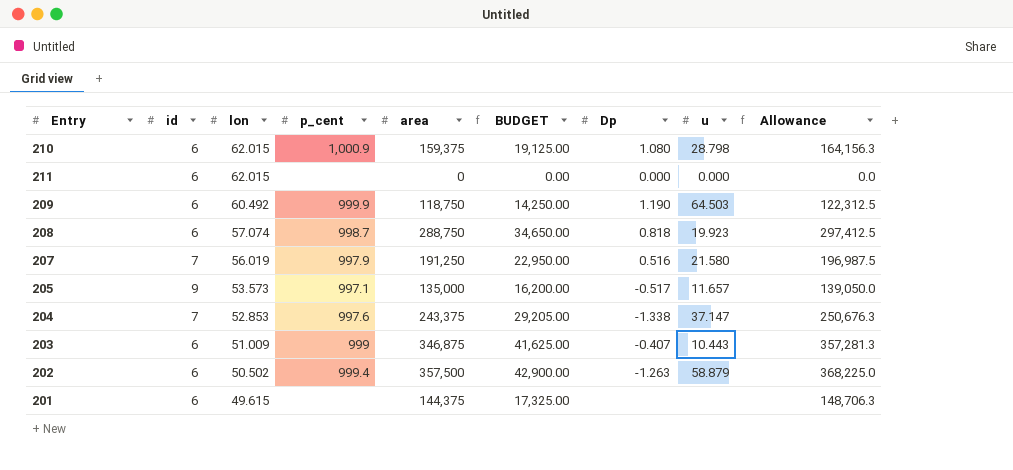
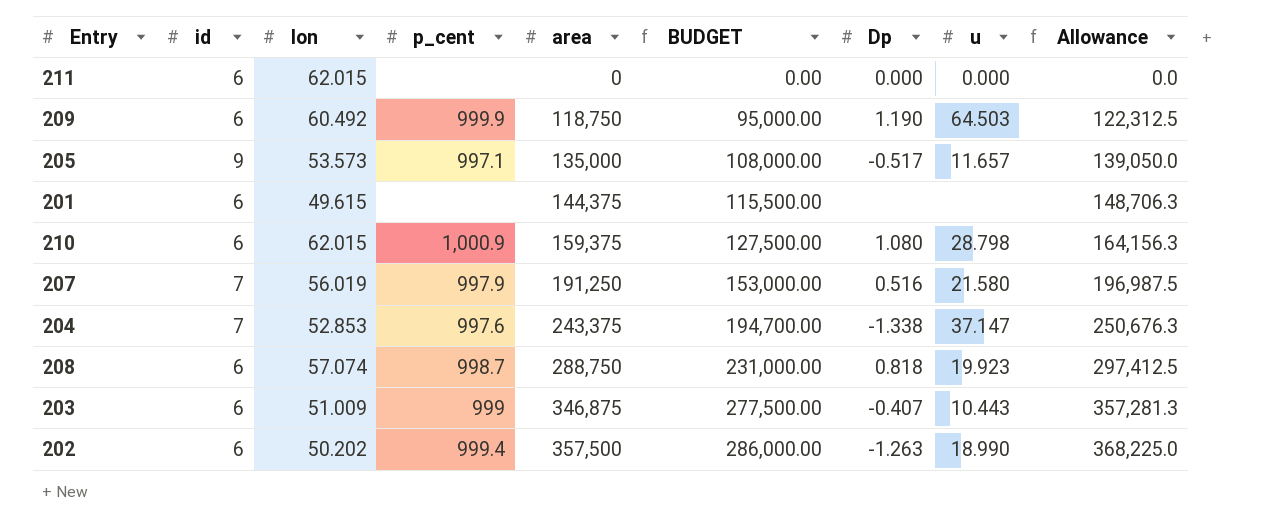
row order: lon descending -> area ascending
column BUDGET | formula: [area] * 0.12 -> [area] * 0.8
202 | lon: 50.502 -> 50.202
202 | u: 58.879 -> 18.990

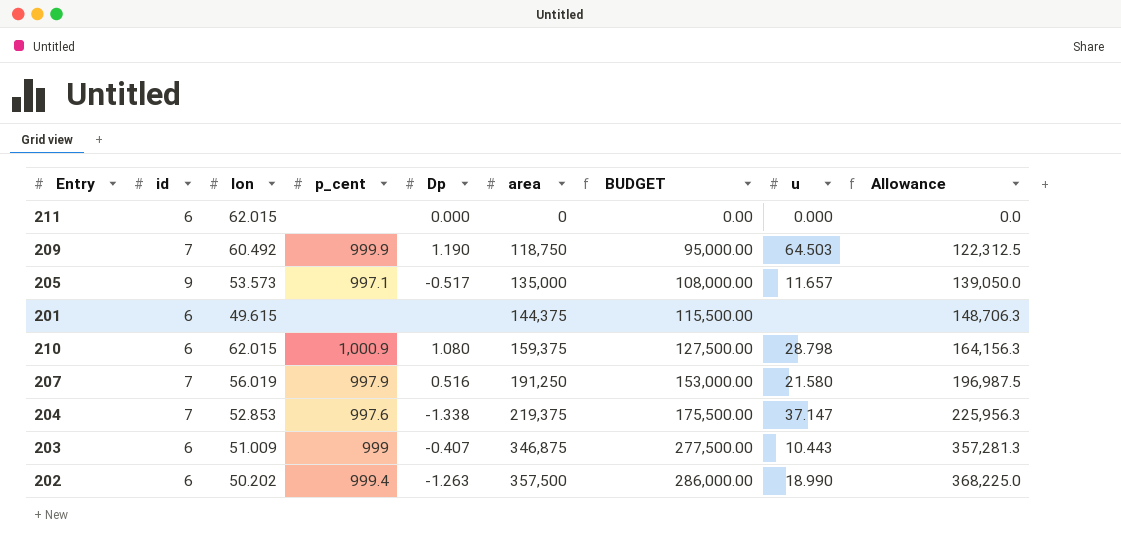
column Dp | position: 7 -> 5
row 208: 6 | 57.074 | 998.7 | 288,750 | 231,000.00 | 0.818 | 19.923 | 297,412.5 -> none
209 | id: 6 -> 7
204 | area: 243,375 -> 219,375
204 | BUDGET: 194,700.00 -> 175,500.00
204 | Allowance: 250,676.3 -> 225,956.3

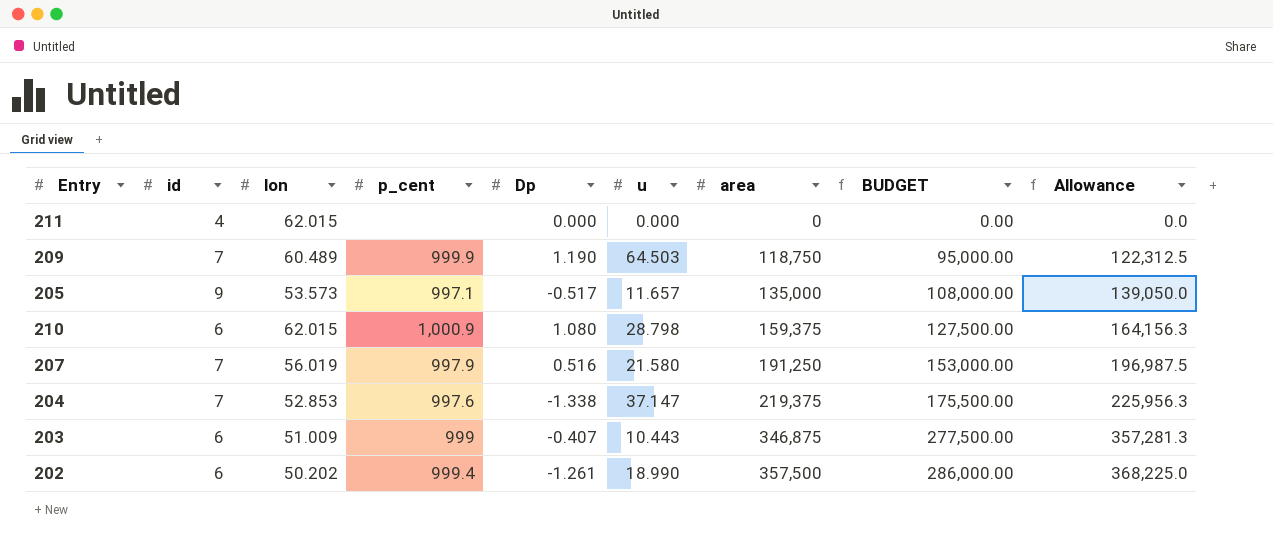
column u | position: 8 -> 6
row 201: 6 | 49.615 | none | none | 144,375 | 115,500.00 | none | 148,706.3 -> none
211 | id: 6 -> 4
209 | lon: 60.492 -> 60.489
202 | Dp: -1.263 -> -1.261

